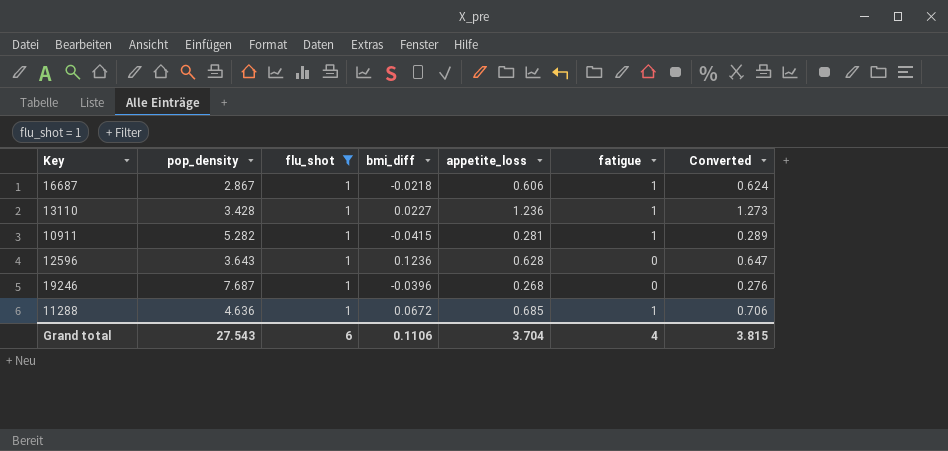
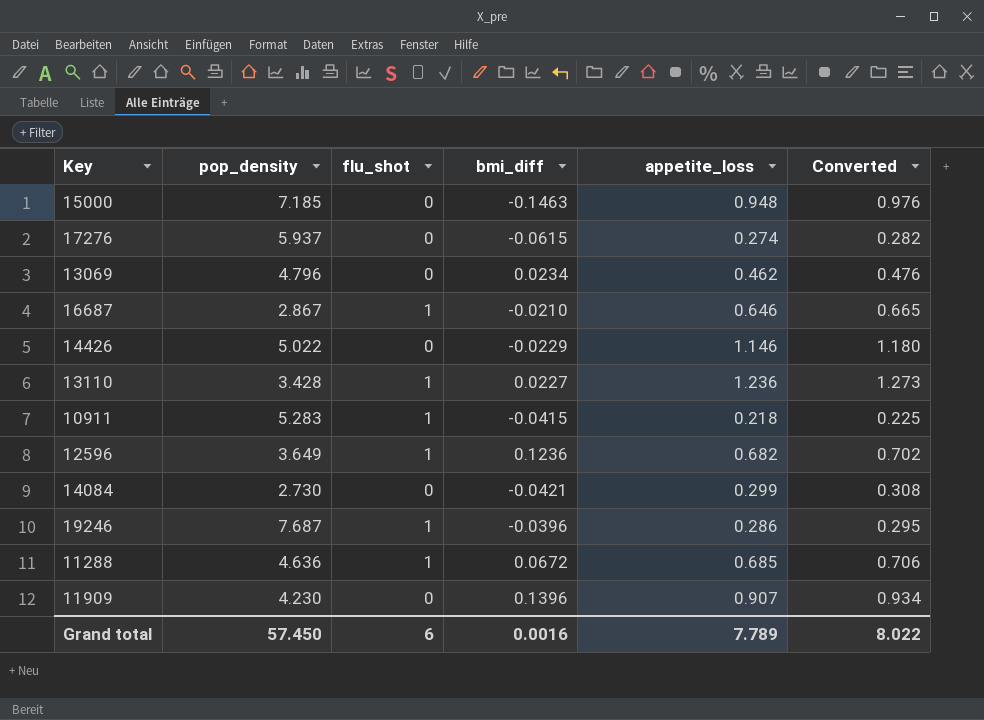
filter: flu_shot = 1 -> none
column fatigue | position: 6 -> none
16687 | bmi_diff: -0.0218 -> -0.0210
16687 | appetite_loss: 0.606 -> 0.646
16687 | Converted: 0.624 -> 0.665
10911 | pop_density: 5.282 -> 5.283
10911 | appetite_loss: 0.281 -> 0.218
10911 | Converted: 0.289 -> 0.225
12596 | pop_density: 3.643 -> 3.649
12596 | appetite_loss: 0.628 -> 0.682
12596 | Converted: 0.647 -> 0.702
19246 | appetite_loss: 0.268 -> 0.286
19246 | Converted: 0.276 -> 0.295
Grand total | pop_density: 27.543 -> 57.450
Grand total | bmi_diff: 0.1106 -> 0.0016
Grand total | appetite_loss: 3.704 -> 7.789
Grand total | Converted: 3.815 -> 8.022

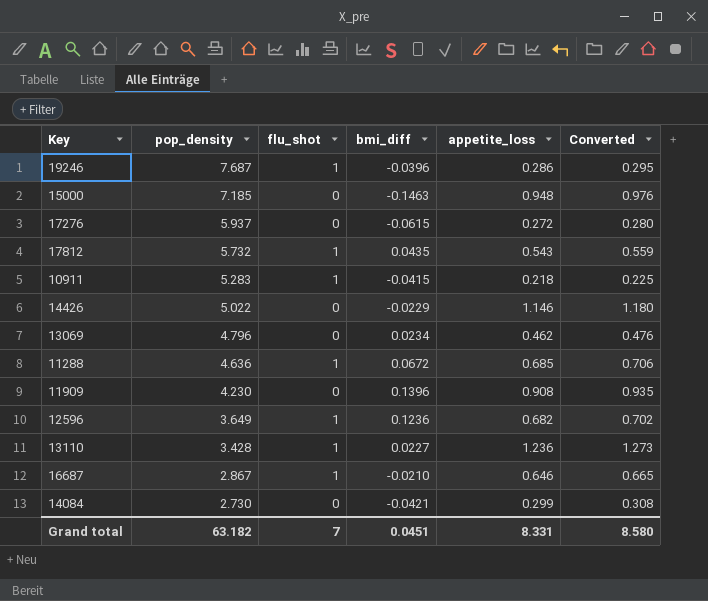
row order: none -> pop_density descending
17276 | appetite_loss: 0.274 -> 0.272
17276 | Converted: 0.282 -> 0.280
row 17812: none -> 5.732 | 1 | 0.0435 | 0.543 | 0.559
11909 | appetite_loss: 0.907 -> 0.908
11909 | Converted: 0.934 -> 0.935
Grand total | pop_density: 57.450 -> 63.182
Grand total | flu_shot: 6 -> 7
Grand total | bmi_diff: 0.0016 -> 0.0451
Grand total | appetite_loss: 7.789 -> 8.331
Grand total | Converted: 8.022 -> 8.580

